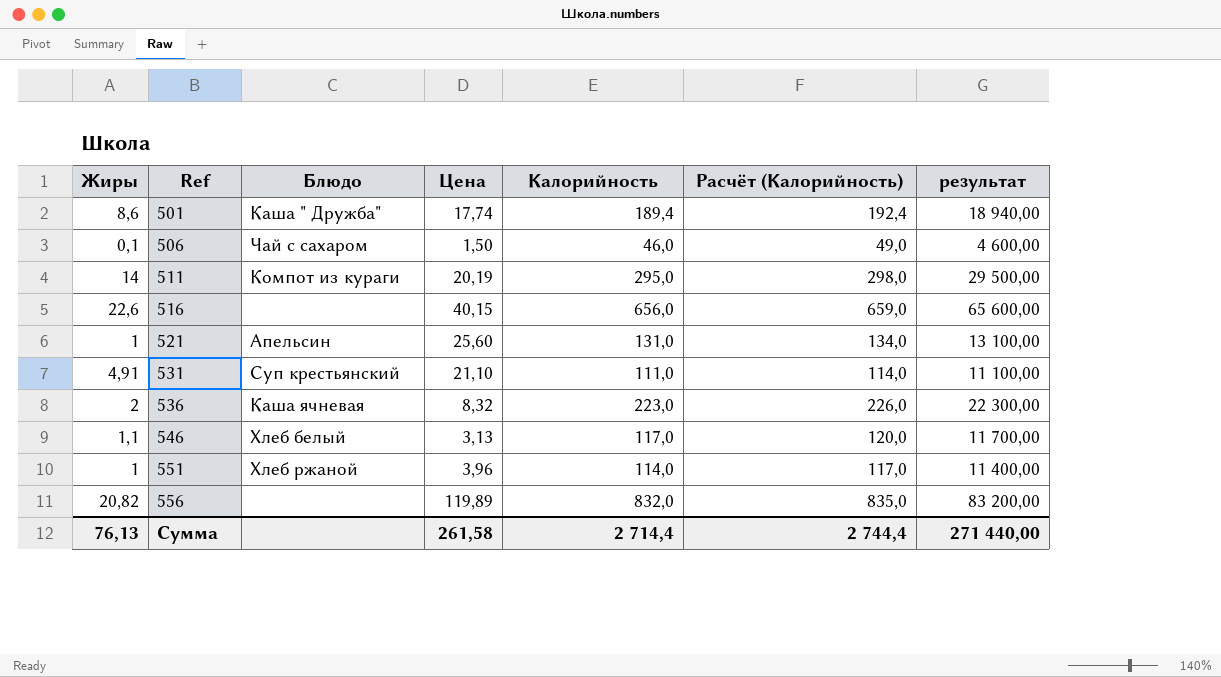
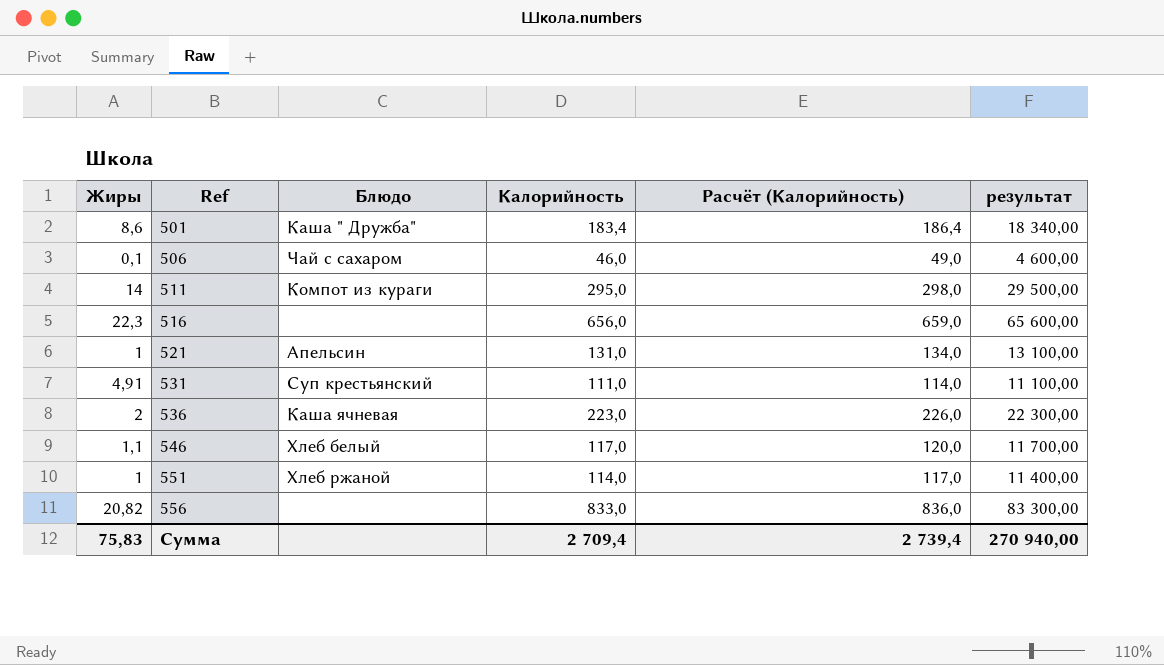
column Цена | position: 4 -> none
501 | Калорийность: 189,4 -> 183,4
501 | Расчёт (Калорийность): 192,4 -> 186,4
501 | результат: 18 940,00 -> 18 340,00
516 | Жиры: 22,6 -> 22,3
556 | Калорийность: 832,0 -> 833,0
556 | Расчёт (Калорийность): 835,0 -> 836,0
556 | результат: 83 200,00 -> 83 300,00
Сумма | Жиры: 76,13 -> 75,83
Сумма | Калорийность: 2 714,4 -> 2 709,4
Сумма | Расчёт (Калорийность): 2 744,4 -> 2 739,4
Сумма | результат: 271 440,00 -> 270 940,00

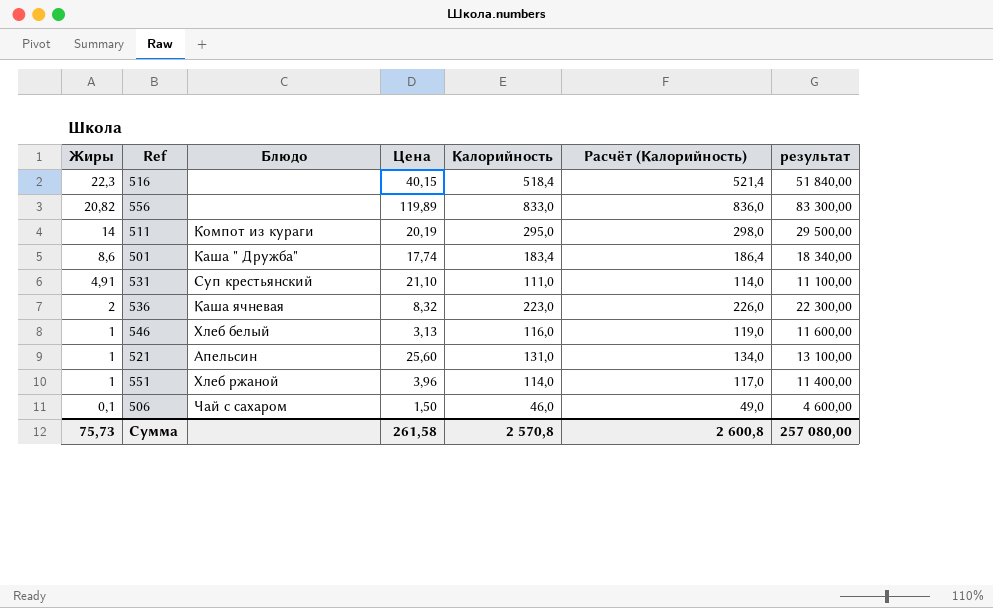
row order: Ref ascending -> Жиры descending
column Цена | position: none -> 4
516 | Калорийность: 656,0 -> 518,4
516 | Расчёт (Калорийность): 659,0 -> 521,4
516 | результат: 65 600,00 -> 51 840,00
546 | Жиры: 1,1 -> 1
546 | Калорийность: 117,0 -> 116,0
546 | Расчёт (Калорийность): 120,0 -> 119,0
546 | результат: 11 700,00 -> 11 600,00
Сумма | Жиры: 75,83 -> 75,73
Сумма | Калорийность: 2 709,4 -> 2 570,8
Сумма | Расчёт (Калорийность): 2 739,4 -> 2 600,8
Сумма | результат: 270 940,00 -> 257 080,00

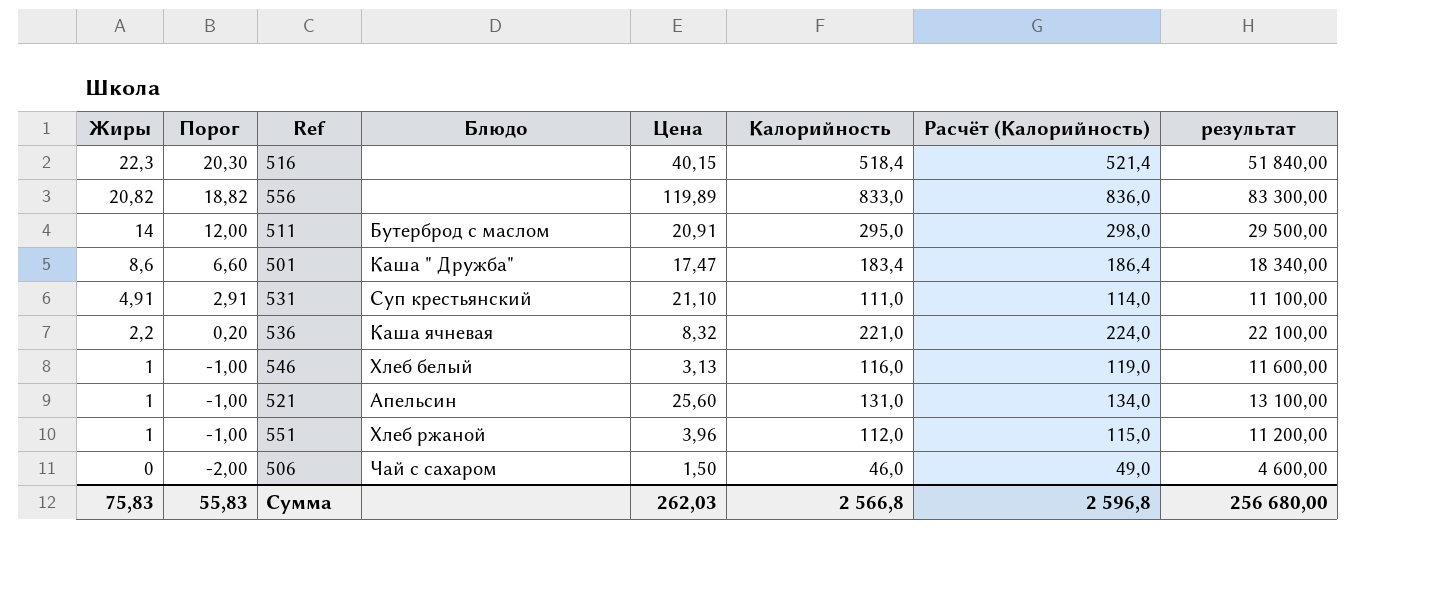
column Порог | formula: none -> [Жиры] - 2
511 | Блюдо: Компот из кураги -> Бутерброд с маслом
511 | Цена: 20,19 -> 20,91
501 | Цена: 17,74 -> 17,47
536 | Жиры: 2 -> 2,2
536 | Калорийность: 223,0 -> 221,0
536 | Расчёт (Калорийность): 226,0 -> 224,0
536 | результат: 22 300,00 -> 22 100,00
551 | Калорийность: 114,0 -> 112,0
551 | Расчёт (Калорийность): 117,0 -> 115,0
551 | результат: 11 400,00 -> 11 200,00
506 | Жиры: 0,1 -> 0
Сумма | Жиры: 75,73 -> 75,83
Сумма | Цена: 261,58 -> 262,03
Сумма | Калорийность: 2 570,8 -> 2 566,8
Сумма | Расчёт (Калорийность): 2 600,8 -> 2 596,8
Сумма | результат: 257 080,00 -> 256 680,00

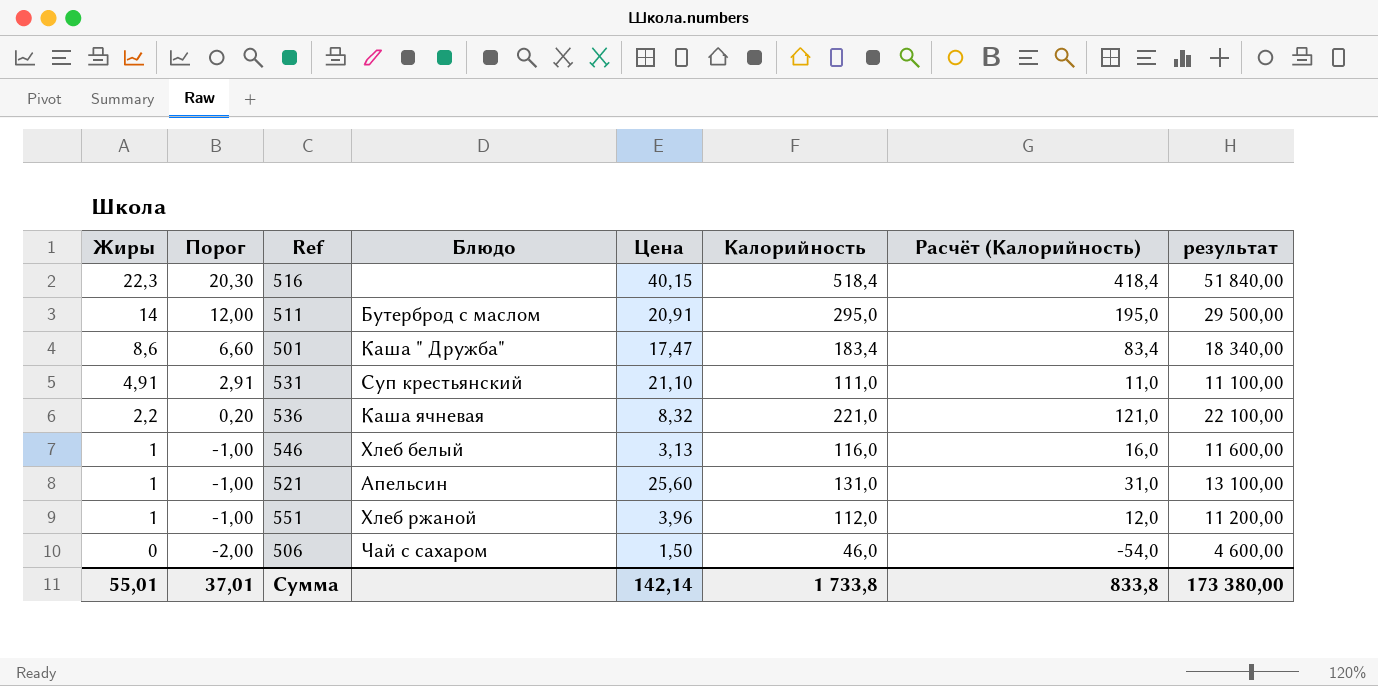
column Расчёт (Калорийность) | formula: [Калорийность] + 3 -> [Калорийность] - 100
row 556: 20,82 | 18,82 | none | 119,89 | 833,0 | 836,0 | 83 300,00 -> none
Сумма | Жиры: 75,83 -> 55,01
Сумма | Порог: 55,83 -> 37,01
Сумма | Цена: 262,03 -> 142,14
Сумма | Калорийность: 2 566,8 -> 1 733,8
Сумма | Расчёт (Калорийность): 2 596,8 -> 833,8
Сумма | результат: 256 680,00 -> 173 380,00

